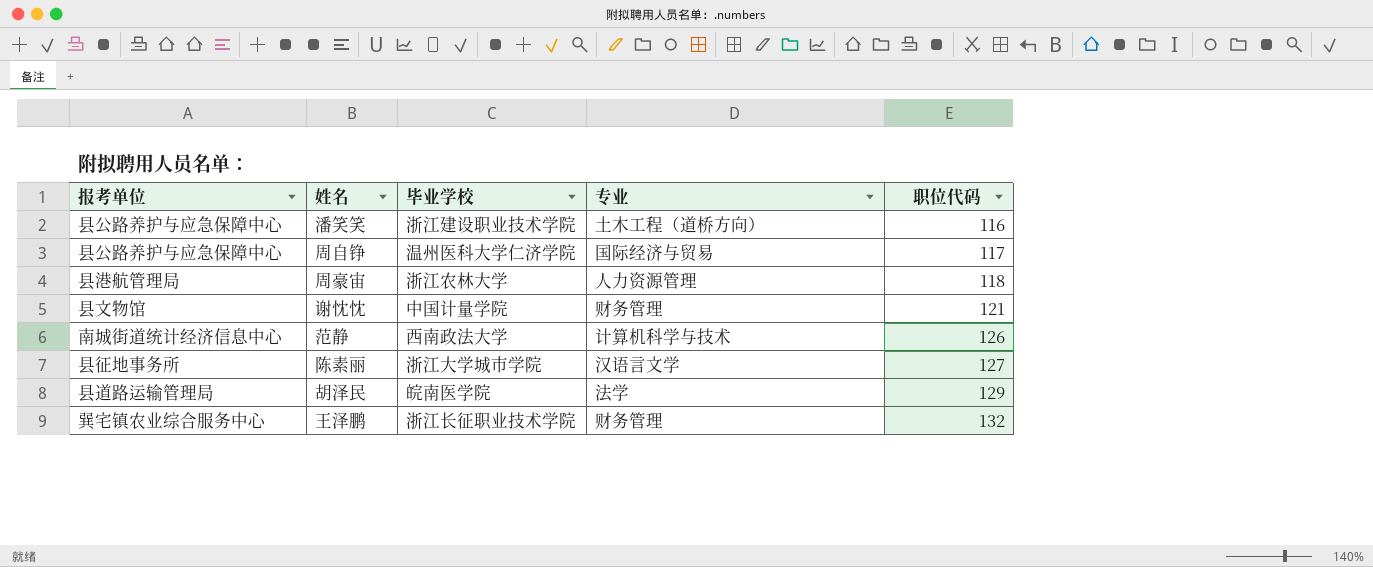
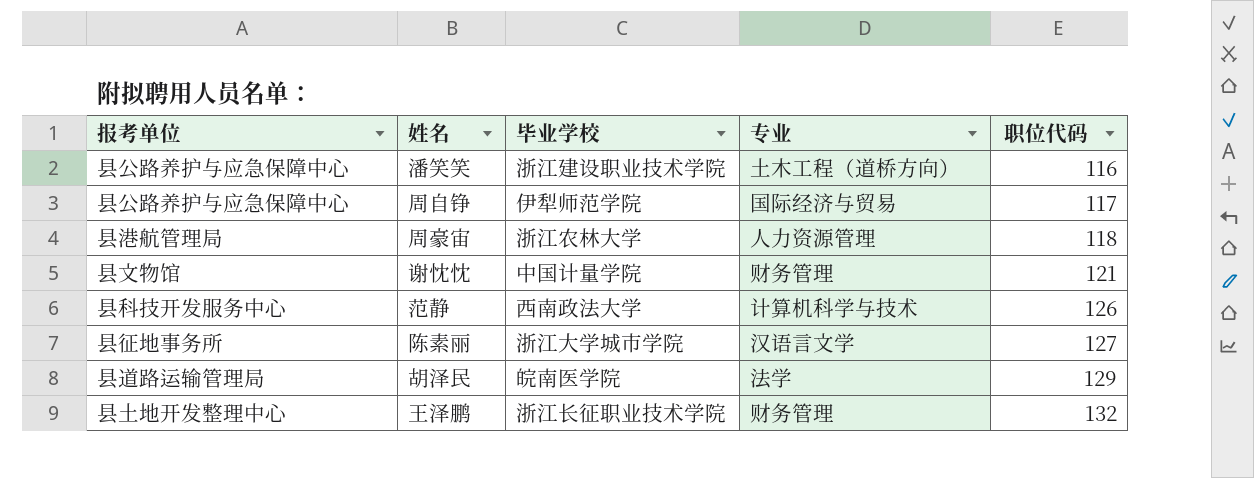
周自铮 | 毕业学校: 温州医科大学仁济学院 -> 伊犁师范学院
范静 | 报考单位: 南城街道统计经济信息中心 -> 县科技开发服务中心
王泽鹏 | 报考单位: 巽宅镇农业综合服务中心 -> 县土地开发整理中心

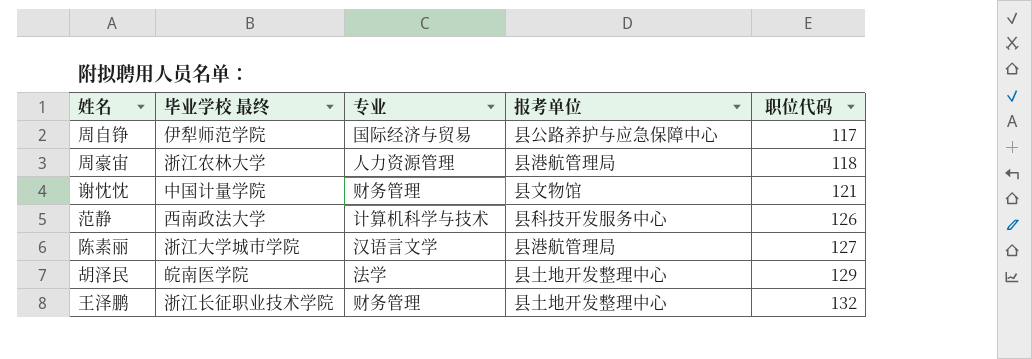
column name: 毕业学校 -> 毕业学校 最终
column 报考单位 | position: 1 -> 4
row 潘笑笑: 县公路养护与应急保障中心 | 浙江建设职业技术学院 | 土木工程（道桥方向） | 116 -> none
陈素丽 | 报考单位: 县征地事务所 -> 县港航管理局
胡泽民 | 报考单位: 县道路运输管理局 -> 县土地开发整理中心

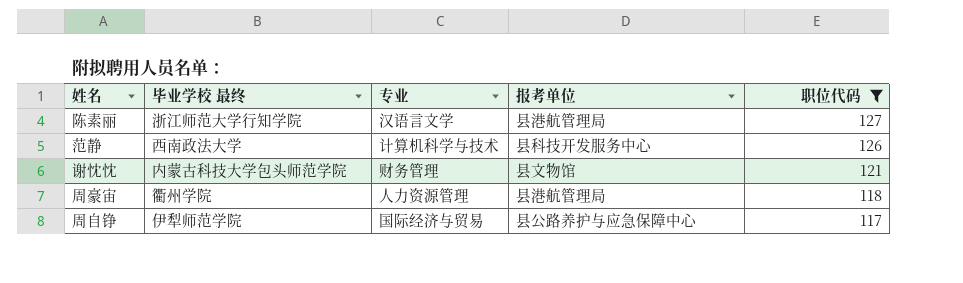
filter: none -> 职位代码 <= 127
row order: 职位代码 ascending -> 职位代码 descending
陈素丽 | 毕业学校 最终: 浙江大学城市学院 -> 浙江师范大学行知学院
谢忱忱 | 毕业学校 最终: 中国计量学院 -> 内蒙古科技大学包头师范学院
周豪宙 | 毕业学校 最终: 浙江农林大学 -> 衢州学院

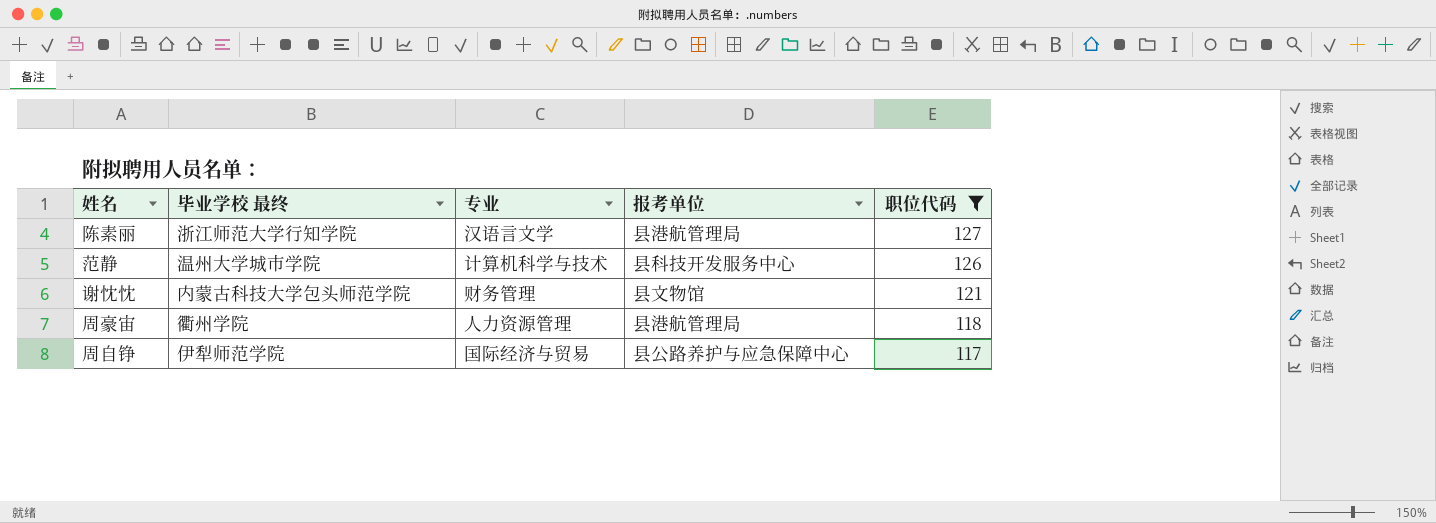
范静 | 毕业学校 最终: 西南政法大学 -> 温州大学城市学院

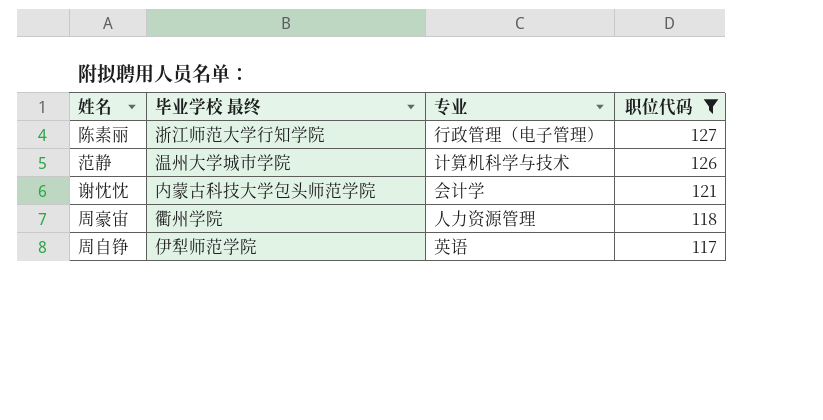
column 报考单位 | position: 4 -> none
陈素丽 | 专业: 汉语言文学 -> 行政管理（电子管理）
谢忱忱 | 专业: 财务管理 -> 会计学
周自铮 | 专业: 国际经济与贸易 -> 英语

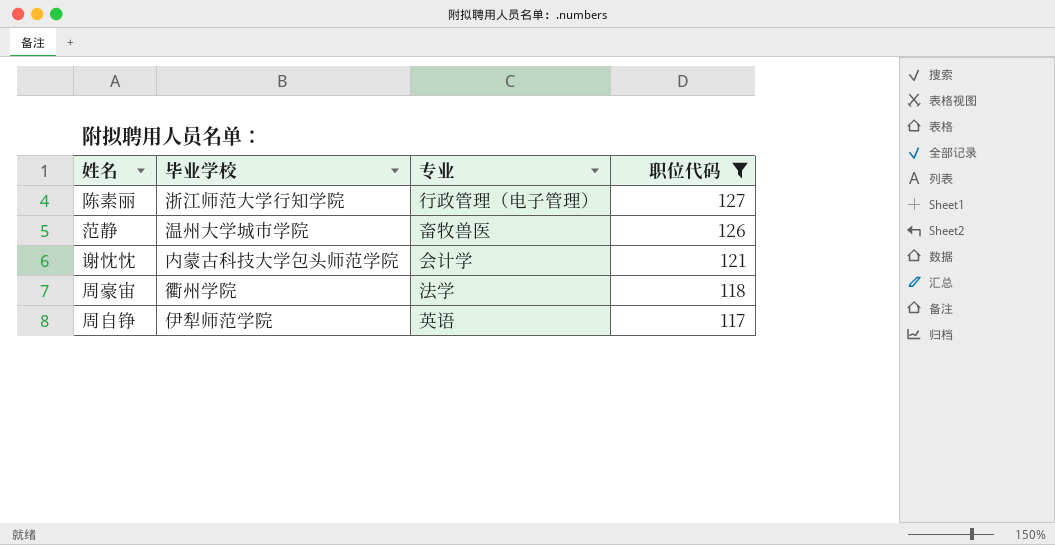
column name: 毕业学校 最终 -> 毕业学校
范静 | 专业: 计算机科学与技术 -> 畜牧兽医
周豪宙 | 专业: 人力资源管理 -> 法学

